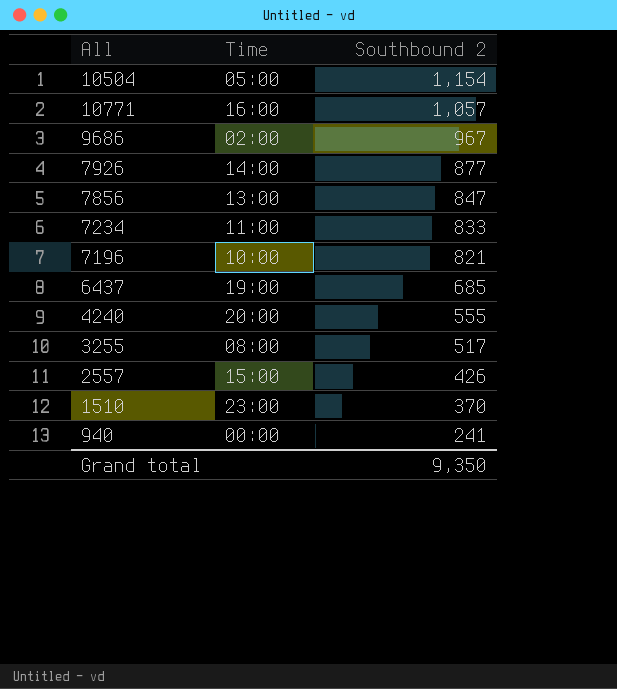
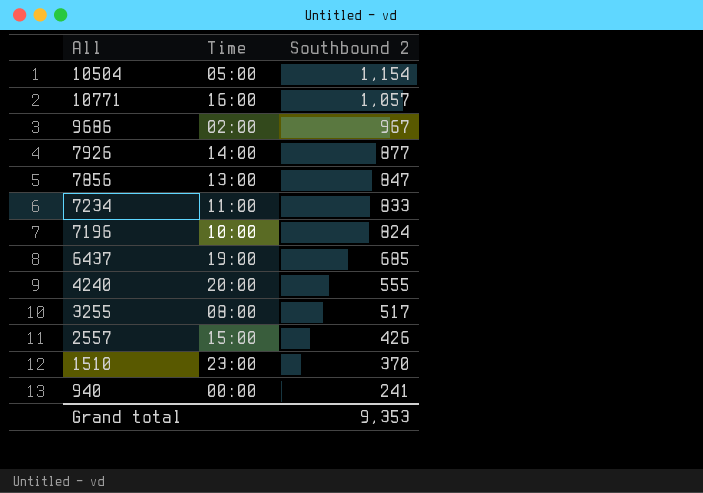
7196 | Southbound 2: 821 -> 824
Grand total | Southbound 2: 9,350 -> 9,353

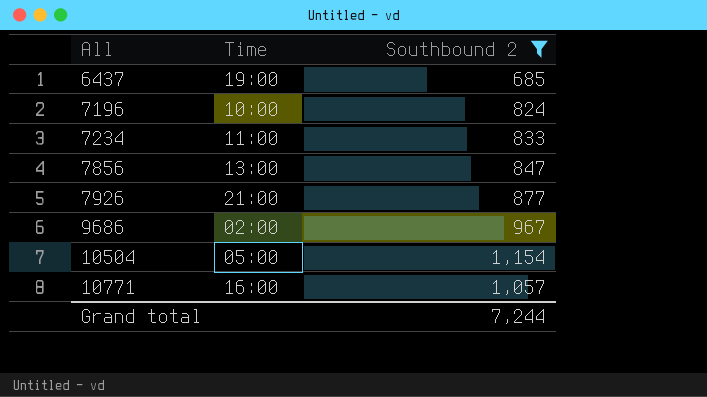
filter: none -> Southbound 2 >= 685
row order: Southbound 2 descending -> All ascending
7926 | Time: 14:00 -> 21:00
Grand total | Southbound 2: 9,353 -> 7,244

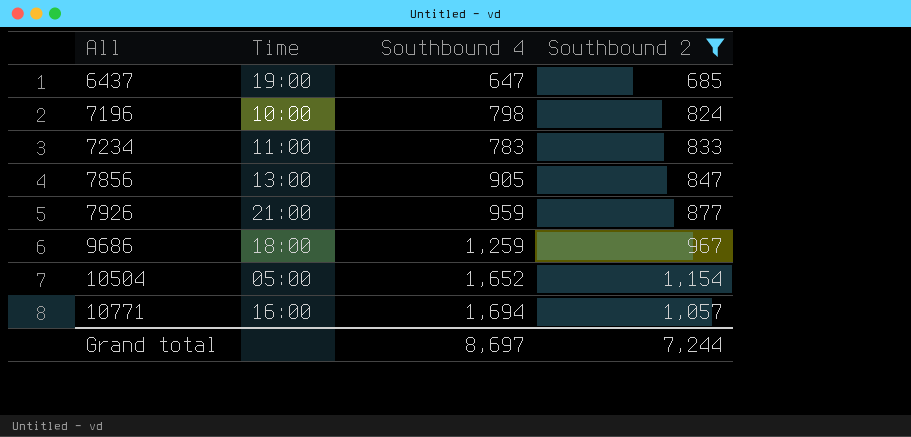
column Southbound 4 | position: none -> 3
9686 | Time: 02:00 -> 18:00

